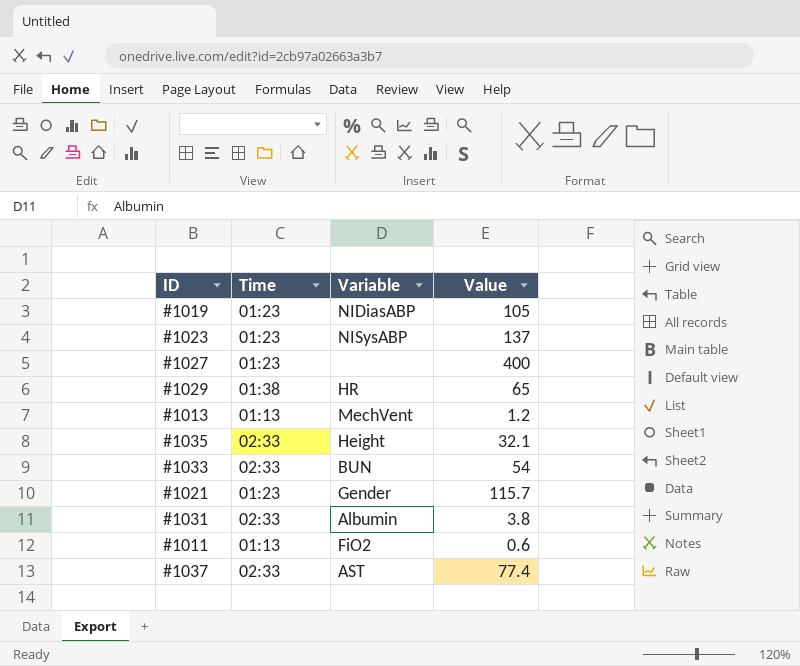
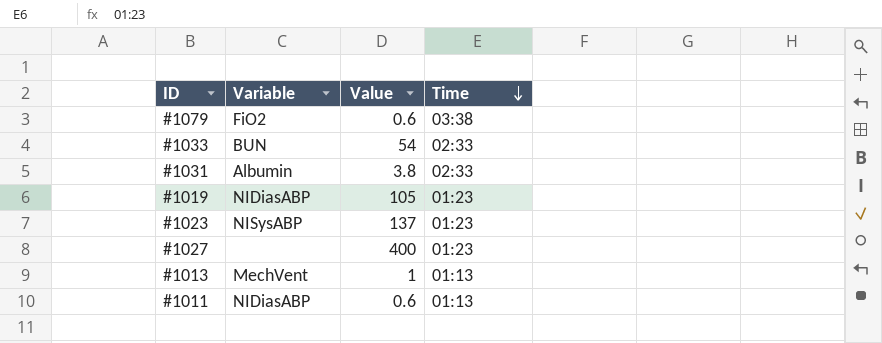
row order: none -> Time descending
column Time | position: 2 -> 4
row #1029: 01:38 | HR | 65 -> none
row #1035: 02:33 | Height | 32.1 -> none
row #1021: 01:23 | Gender | 115.7 -> none
row #1037: 02:33 | AST | 77.4 -> none
row #1079: none -> FiO2 | 0.6 | 03:38
#1013 | Value: 1.2 -> 1
#1011 | Variable: FiO2 -> NIDiasABP

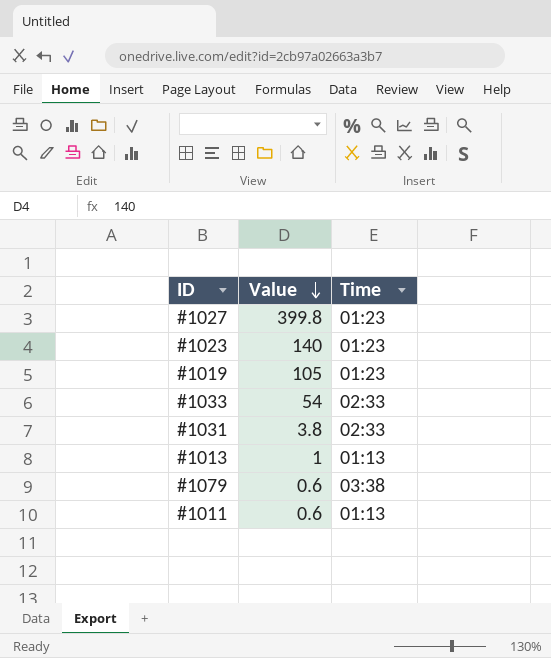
row order: Time descending -> Value descending
column Variable | position: 2 -> none
#1027 | Value: 400 -> 399.8
#1023 | Value: 137 -> 140

